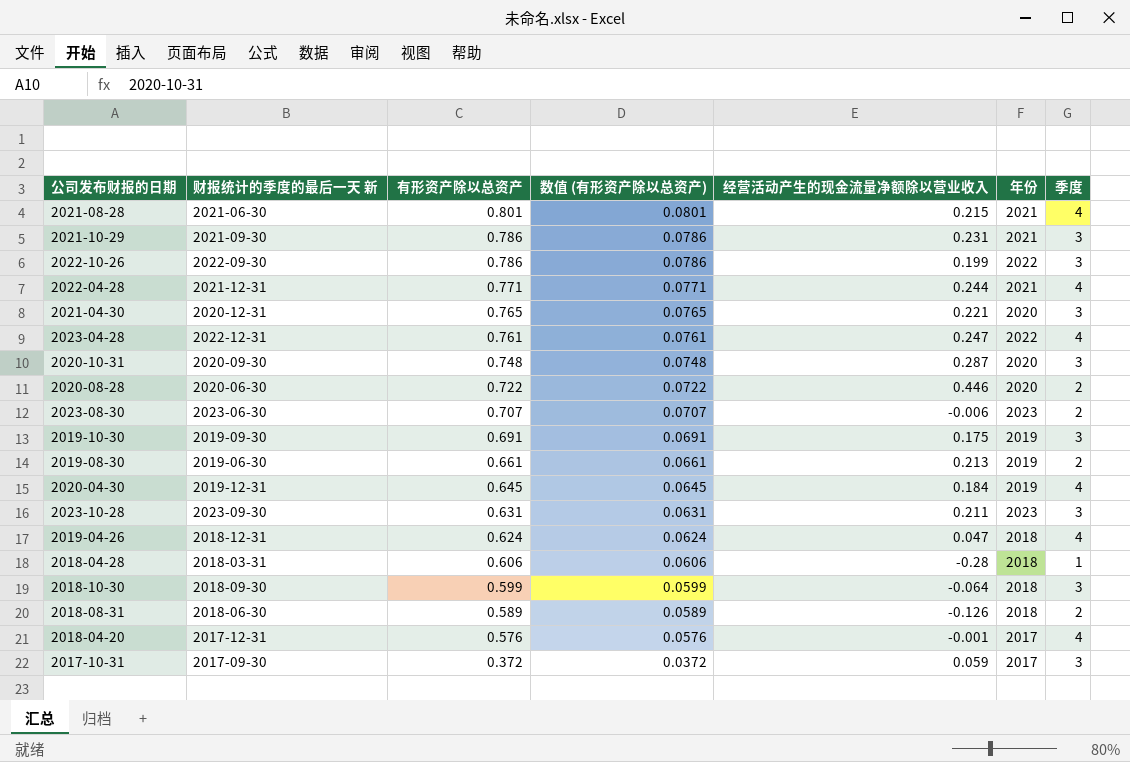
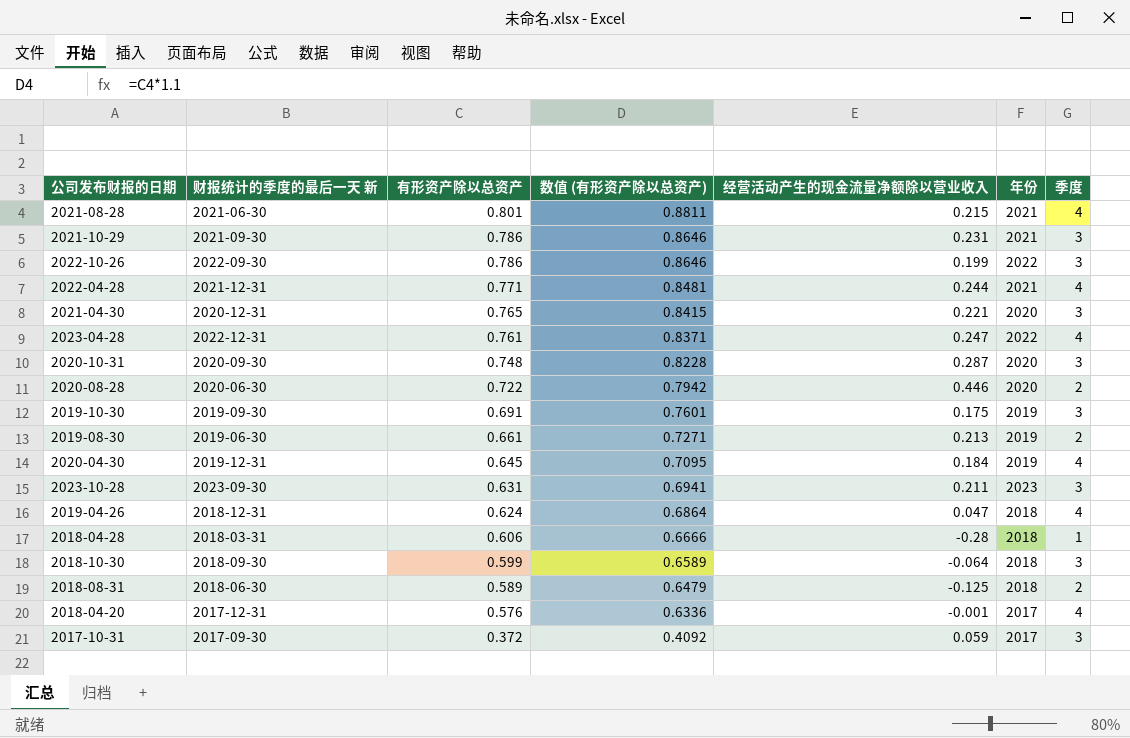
column 数值 (有形资产除以总资产) | formula: [有形资产除以总资产] * 0.1 -> [有形资产除以总资产] * 1.1
row 2023-08-30: 2023-06-30 | 0.707 | 0.0707 | -0.006 | 2023 | 2 -> none
2018-08-31 | 经营活动产生的现金流量净额除以营业收入: -0.126 -> -0.125

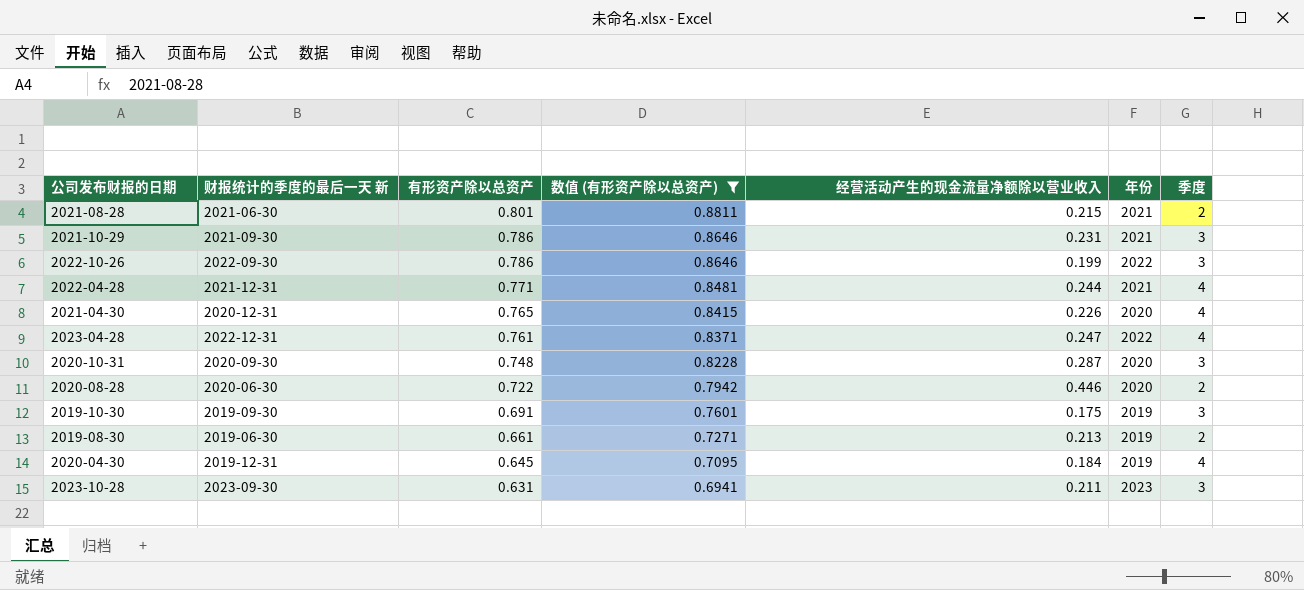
filter: none -> 数值 (有形资产除以总资产) >= 0.6941
2021-08-28 | 季度: 4 -> 2
2021-04-30 | 经营活动产生的现金流量净额除以营业收入: 0.221 -> 0.226
2021-04-30 | 季度: 3 -> 4

